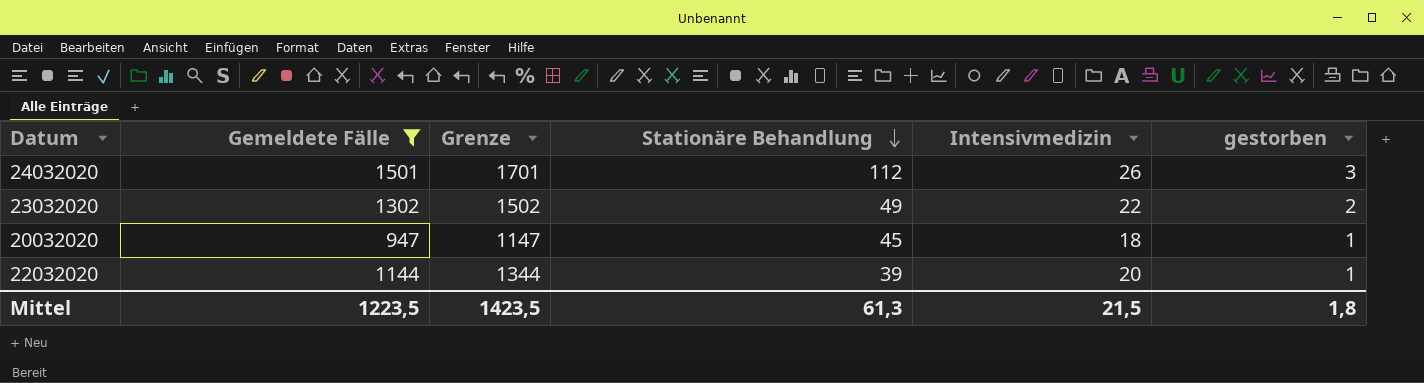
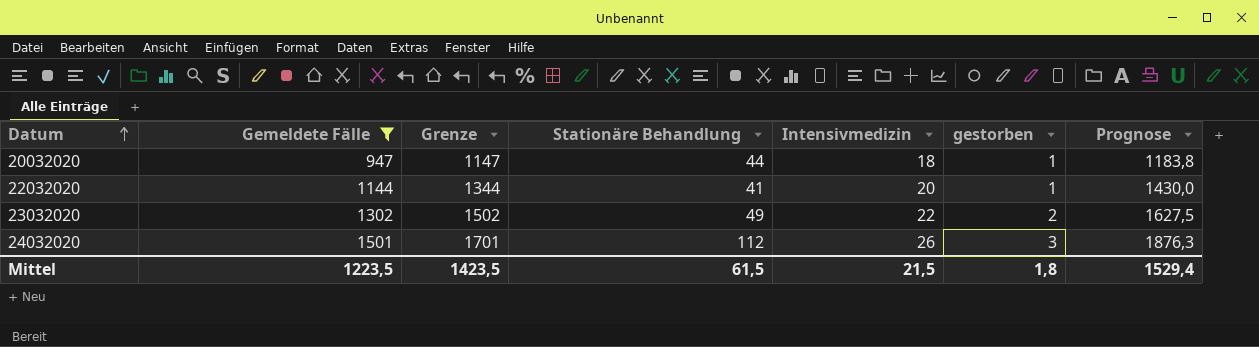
row order: Stationäre Behandlung descending -> Datum ascending
column Prognose | formula: none -> [Gemeldete Fälle] * 1,25
20032020 | Stationäre Behandlung: 45 -> 44
22032020 | Stationäre Behandlung: 39 -> 41
Mittel | Stationäre Behandlung: 61,3 -> 61,5

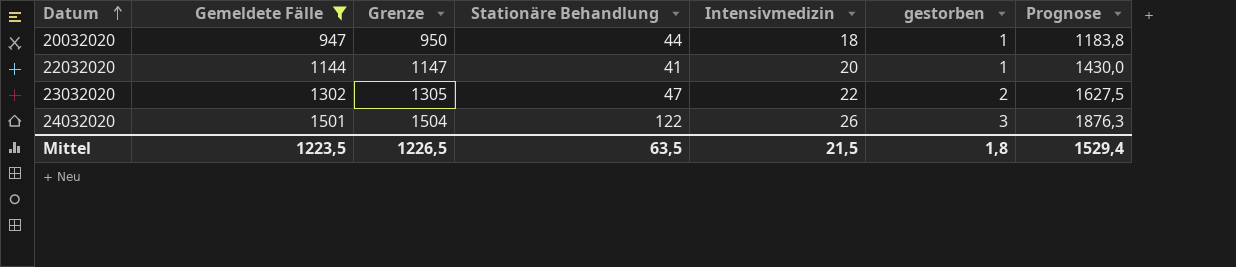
column Grenze | formula: [Gemeldete Fälle] + 200 -> [Gemeldete Fälle] + 3
23032020 | Stationäre Behandlung: 49 -> 47
24032020 | Stationäre Behandlung: 112 -> 122
Mittel | Grenze: 1423,5 -> 1226,5
Mittel | Stationäre Behandlung: 61,5 -> 63,5

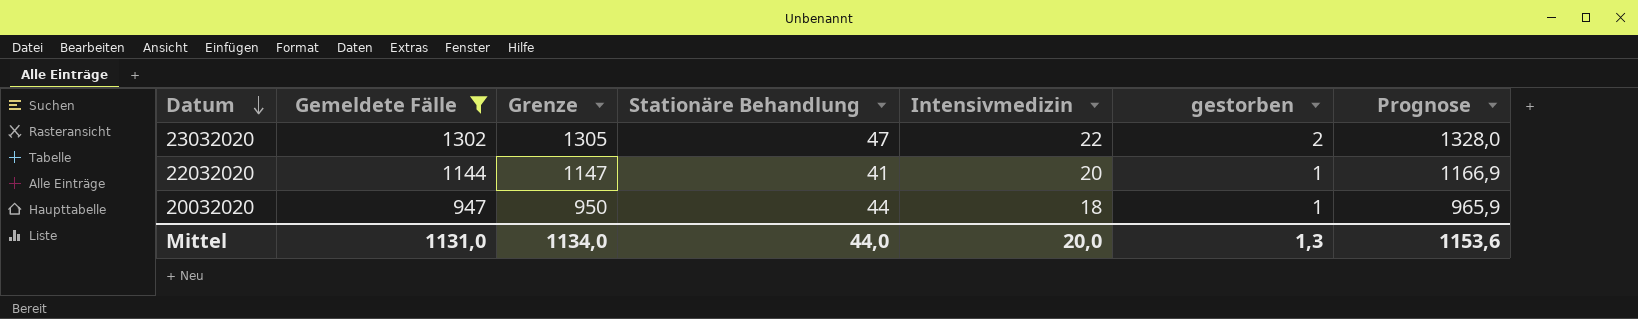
row order: Datum ascending -> Datum descending
column Prognose | formula: [Gemeldete Fälle] * 1,25 -> [Gemeldete Fälle] * 1,02
row 24032020: 1501 | 1504 | 122 | 26 | 3 | 1876,3 -> none
Mittel | Gemeldete Fälle: 1223,5 -> 1131,0
Mittel | Grenze: 1226,5 -> 1134,0
Mittel | Stationäre Behandlung: 63,5 -> 44,0
Mittel | Intensivmedizin: 21,5 -> 20,0
Mittel | gestorben: 1,8 -> 1,3
Mittel | Prognose: 1529,4 -> 1153,6

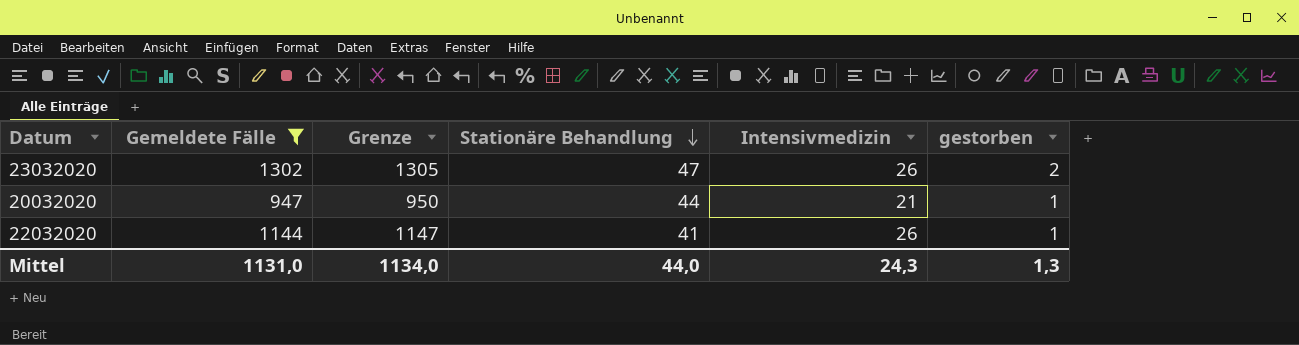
row order: Datum descending -> Stationäre Behandlung descending
column Prognose | formula: [Gemeldete Fälle] * 1,02 -> none
23032020 | Intensivmedizin: 22 -> 26
20032020 | Intensivmedizin: 18 -> 21
22032020 | Intensivmedizin: 20 -> 26
Mittel | Intensivmedizin: 20,0 -> 24,3

